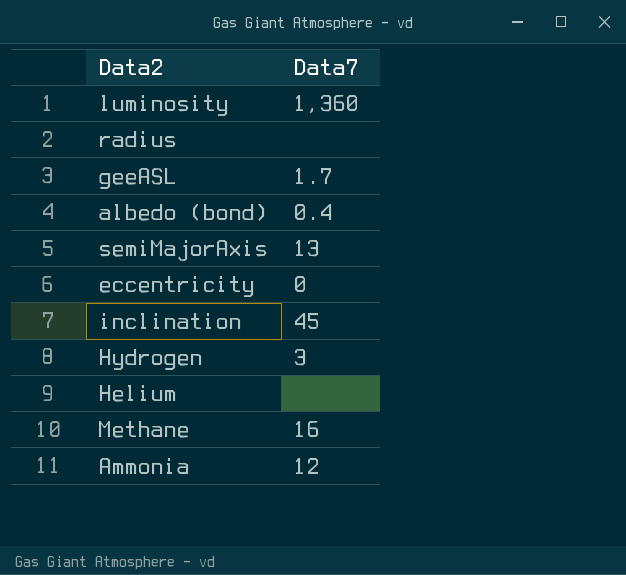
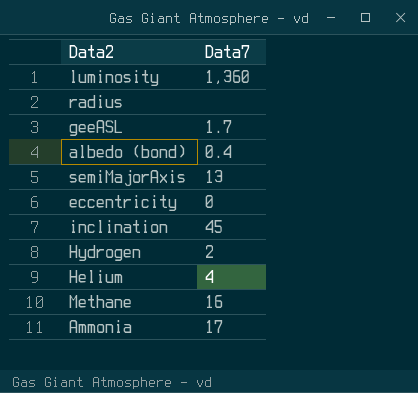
Hydrogen | Data7: 3 -> 2
Helium | Data7: none -> 4
Ammonia | Data7: 12 -> 17

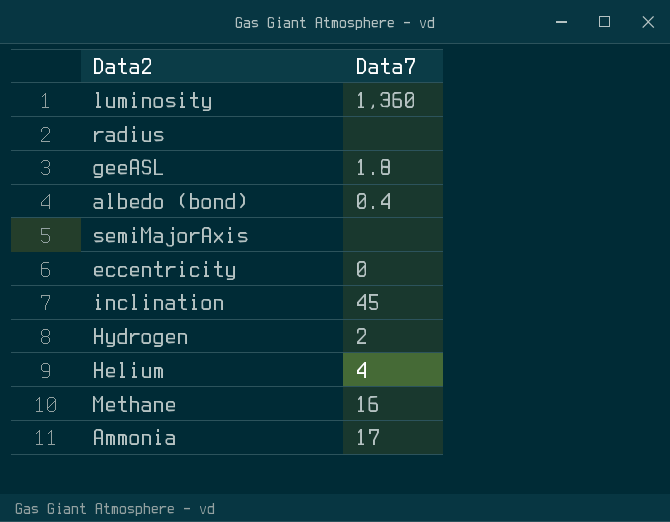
geeASL | Data7: 1.7 -> 1.8
semiMajorAxis | Data7: 13 -> none

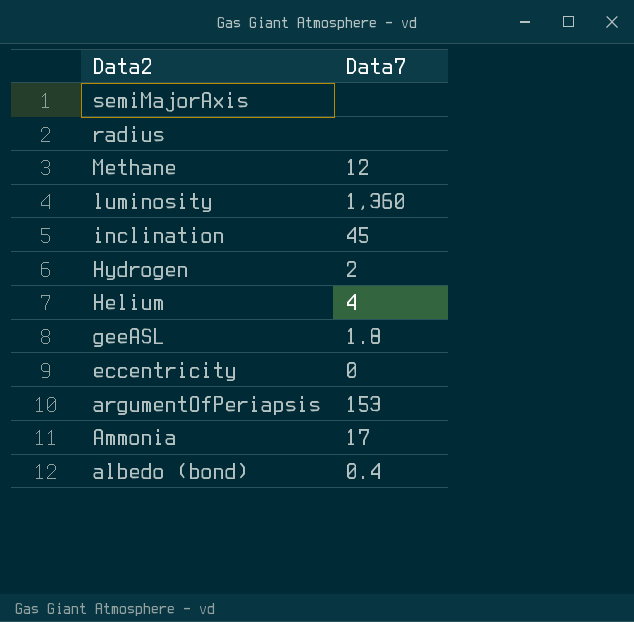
row order: none -> Data2 descending
Methane | Data7: 16 -> 12
row argumentOfPeriapsis: none -> 153

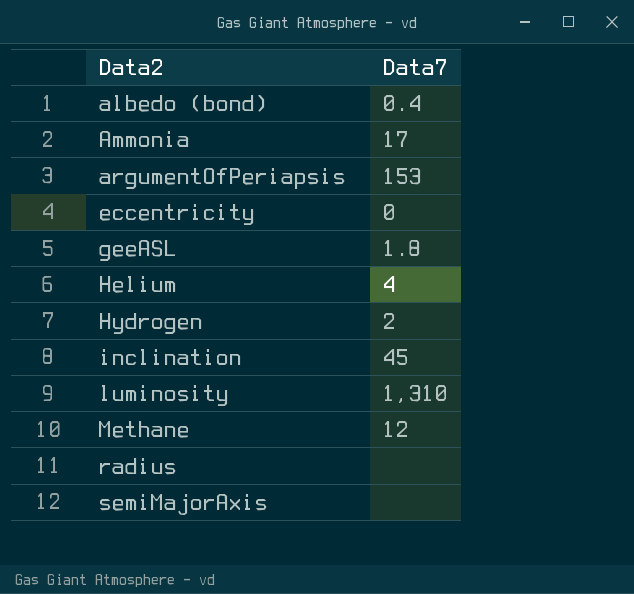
row order: Data2 descending -> Data2 ascending
luminosity | Data7: 1,360 -> 1,310

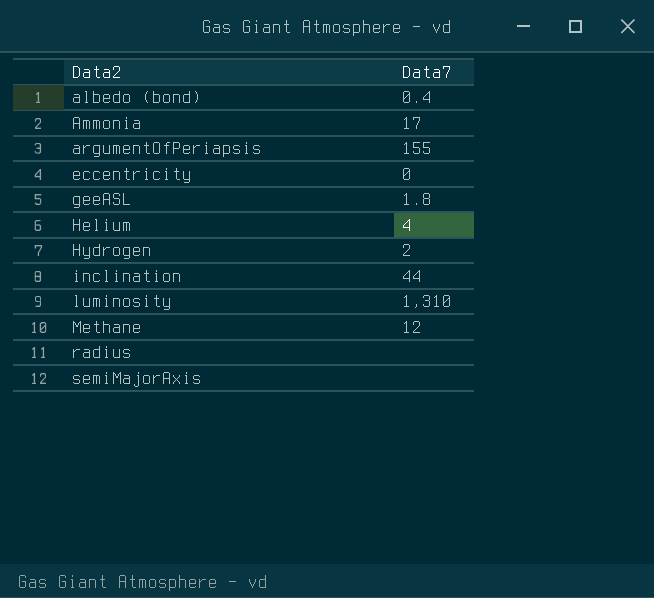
argumentOfPeriapsis | Data7: 153 -> 155
inclination | Data7: 45 -> 44

